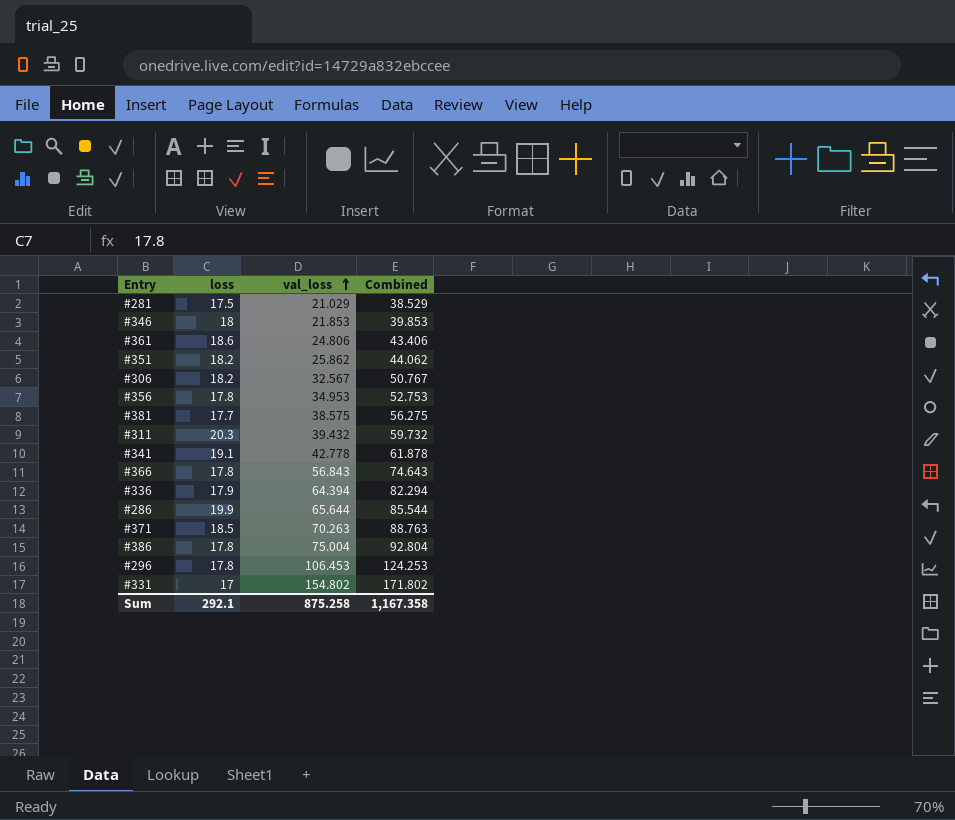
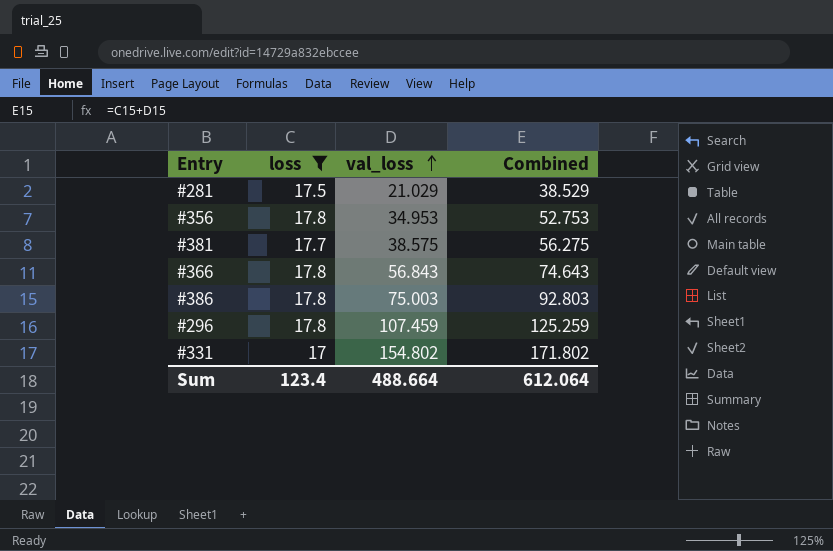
filter: none -> loss <= 17.8
#386 | val_loss: 75.004 -> 75.003
#386 | Combined: 92.804 -> 92.803
#296 | val_loss: 106.453 -> 107.459
#296 | Combined: 124.253 -> 125.259
Sum | loss: 292.1 -> 123.4
Sum | val_loss: 875.258 -> 488.664
Sum | Combined: 1,167.358 -> 612.064

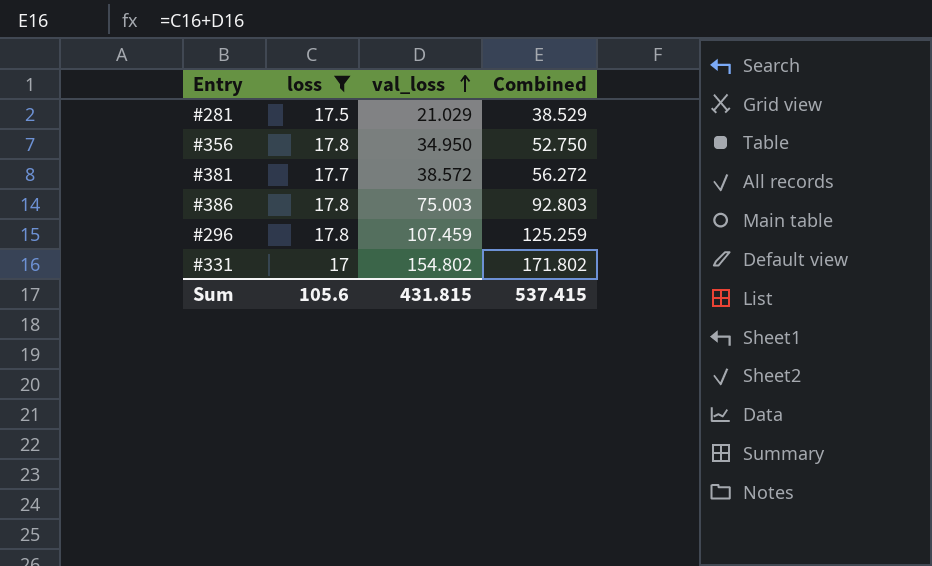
row #366: 17.8 | 56.843 | 74.643 -> none
#356 | val_loss: 34.953 -> 34.950
#356 | Combined: 52.753 -> 52.750
#381 | val_loss: 38.575 -> 38.572
#381 | Combined: 56.275 -> 56.272
Sum | loss: 123.4 -> 105.6
Sum | val_loss: 488.664 -> 431.815
Sum | Combined: 612.064 -> 537.415

